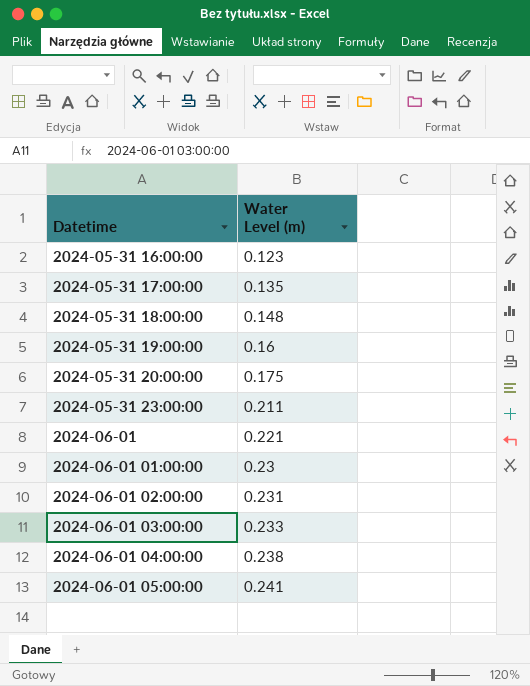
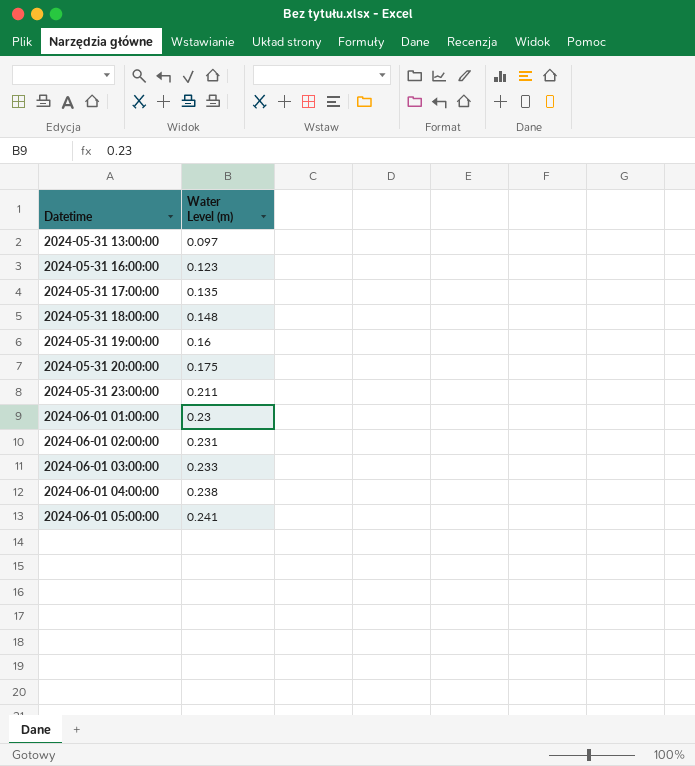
row 2024-06-01: 0.221 -> none
row 2024-05-31 13:00:00: none -> 0.097

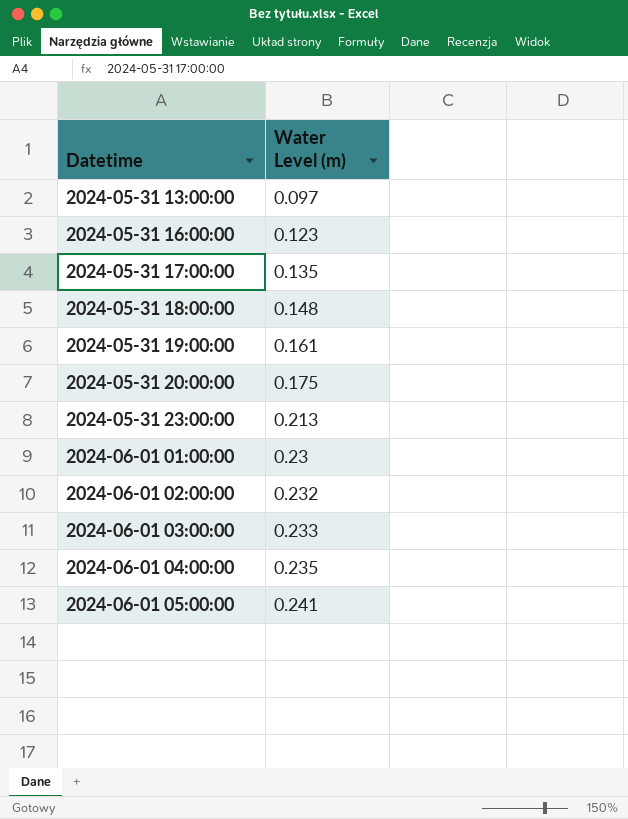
2024-05-31 19:00:00 | Water Level (m): 0.16 -> 0.161
2024-05-31 23:00:00 | Water Level (m): 0.211 -> 0.213
2024-06-01 02:00:00 | Water Level (m): 0.231 -> 0.232
2024-06-01 04:00:00 | Water Level (m): 0.238 -> 0.235

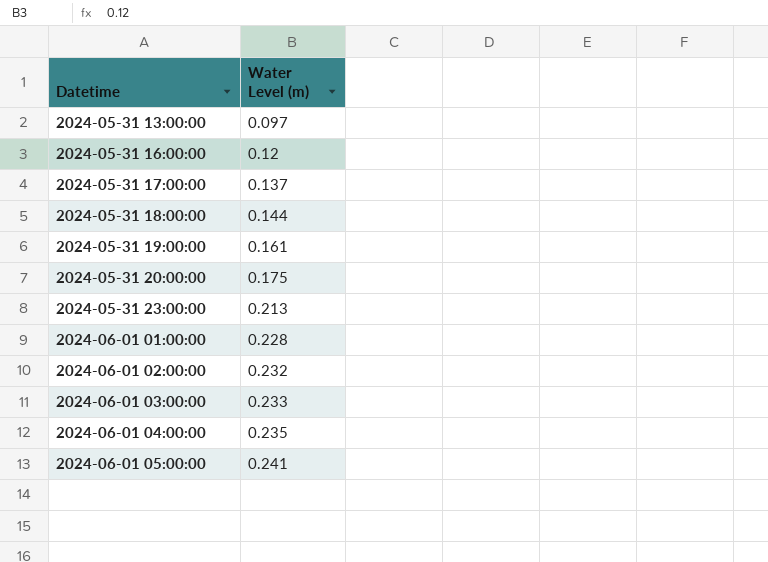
2024-05-31 16:00:00 | Water Level (m): 0.123 -> 0.12
2024-05-31 17:00:00 | Water Level (m): 0.135 -> 0.137
2024-05-31 18:00:00 | Water Level (m): 0.148 -> 0.144
2024-06-01 01:00:00 | Water Level (m): 0.23 -> 0.228

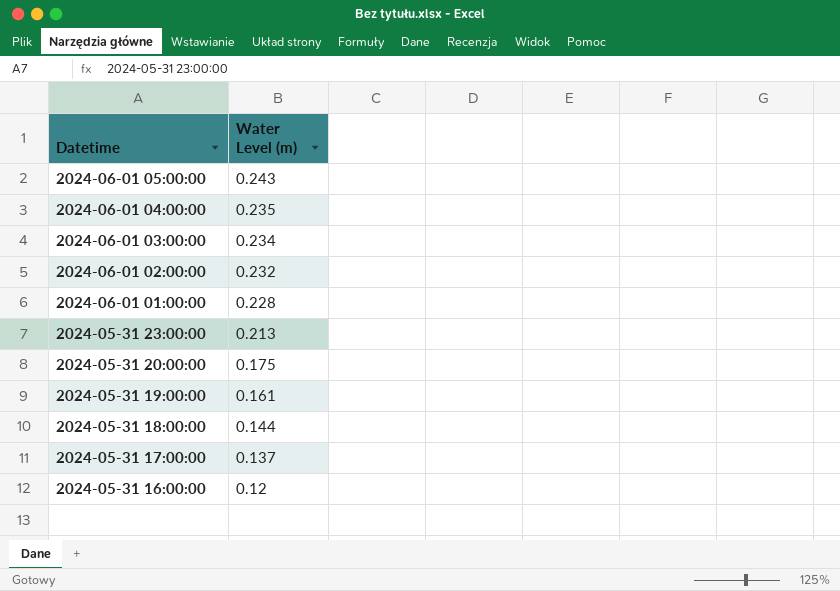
row order: Datetime ascending -> Datetime descending
row 2024-05-31 13:00:00: 0.097 -> none
2024-06-01 05:00:00 | Water Level (m): 0.241 -> 0.243
2024-06-01 03:00:00 | Water Level (m): 0.233 -> 0.234

